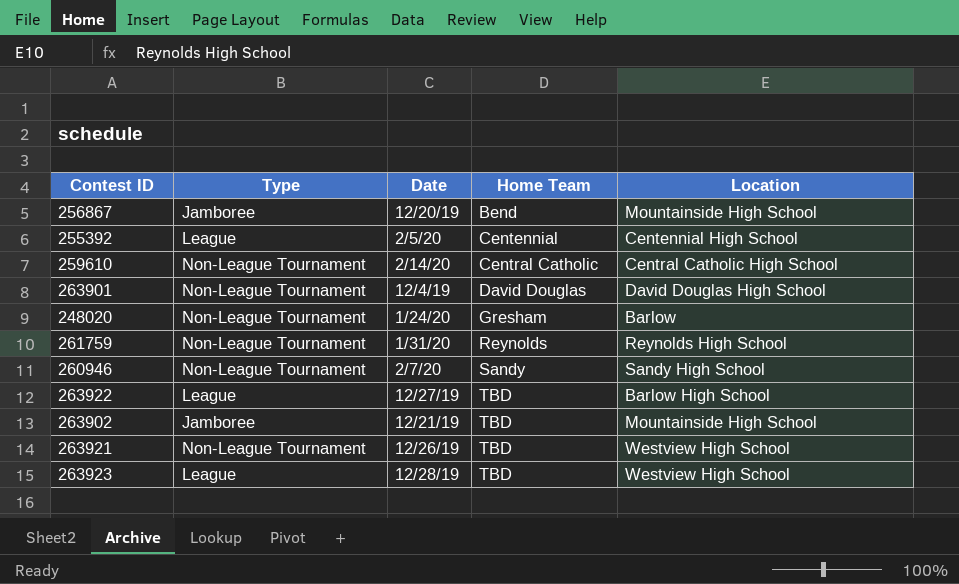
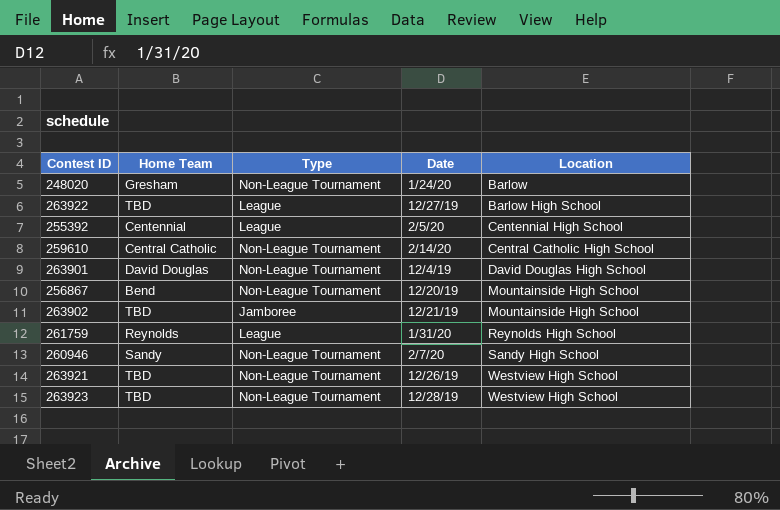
row order: Home Team ascending -> Location ascending
column Home Team | position: 4 -> 2
256867 | Type: Jamboree -> Non-League Tournament
261759 | Type: Non-League Tournament -> League
263923 | Type: League -> Non-League Tournament

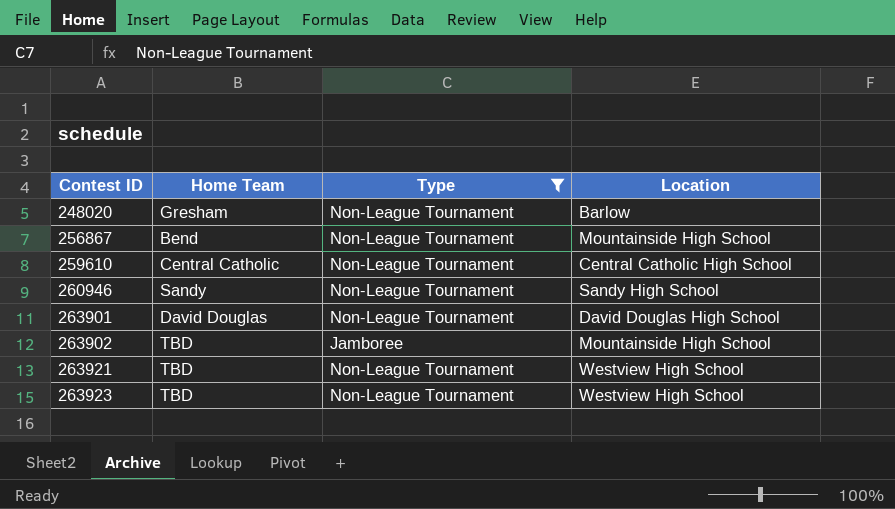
filter: none -> Type != League
row order: Location ascending -> Contest ID ascending
column Date | position: 4 -> none

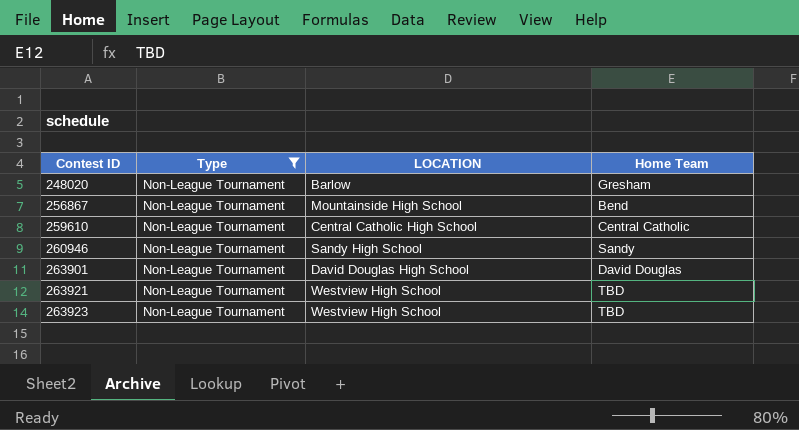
column name: Location -> LOCATION
column Home Team | position: 2 -> 4
row 263902: TBD | Jamboree | Mountainside High School -> none

